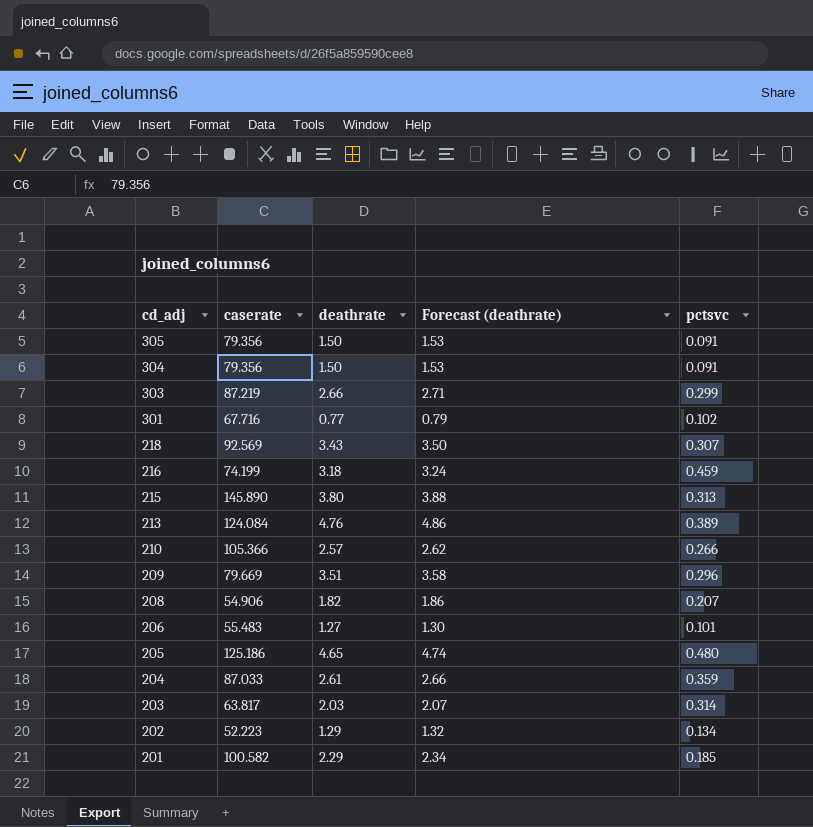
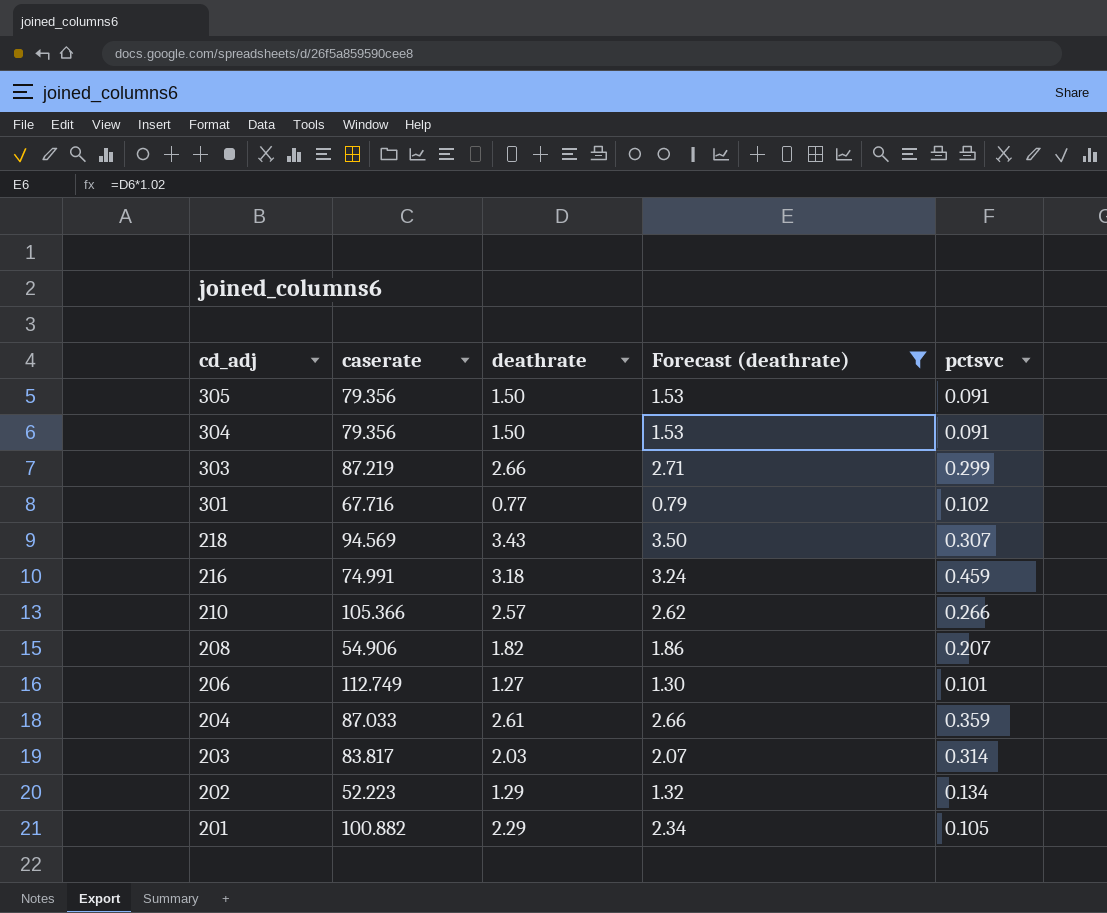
filter: none -> Forecast (deathrate) <= 3.50
218 | caserate: 92.569 -> 94.569
216 | caserate: 74.199 -> 74.991
206 | caserate: 55.483 -> 112.749
203 | caserate: 63.817 -> 83.817
201 | caserate: 100.582 -> 100.882
201 | pctsvc: 0.185 -> 0.105

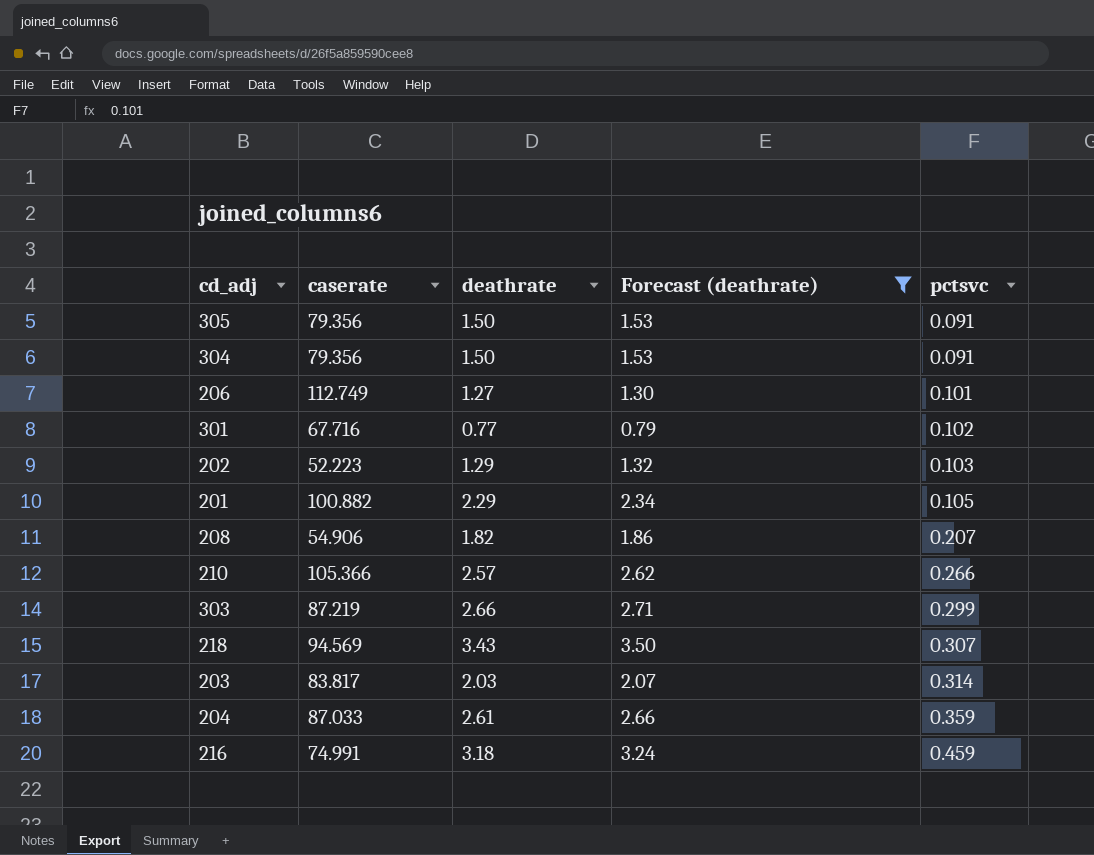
row order: cd_adj descending -> pctsvc ascending
202 | pctsvc: 0.134 -> 0.103

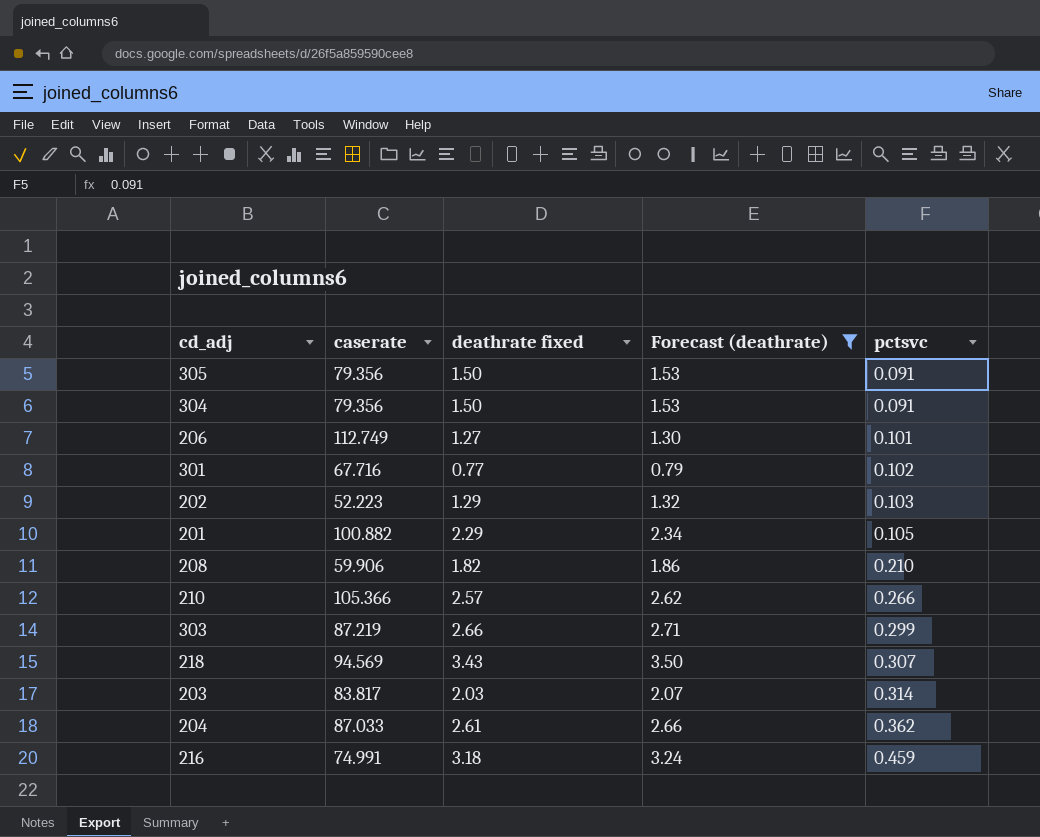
column name: deathrate -> deathrate fixed
208 | caserate: 54.906 -> 59.906
208 | pctsvc: 0.207 -> 0.210
204 | pctsvc: 0.359 -> 0.362

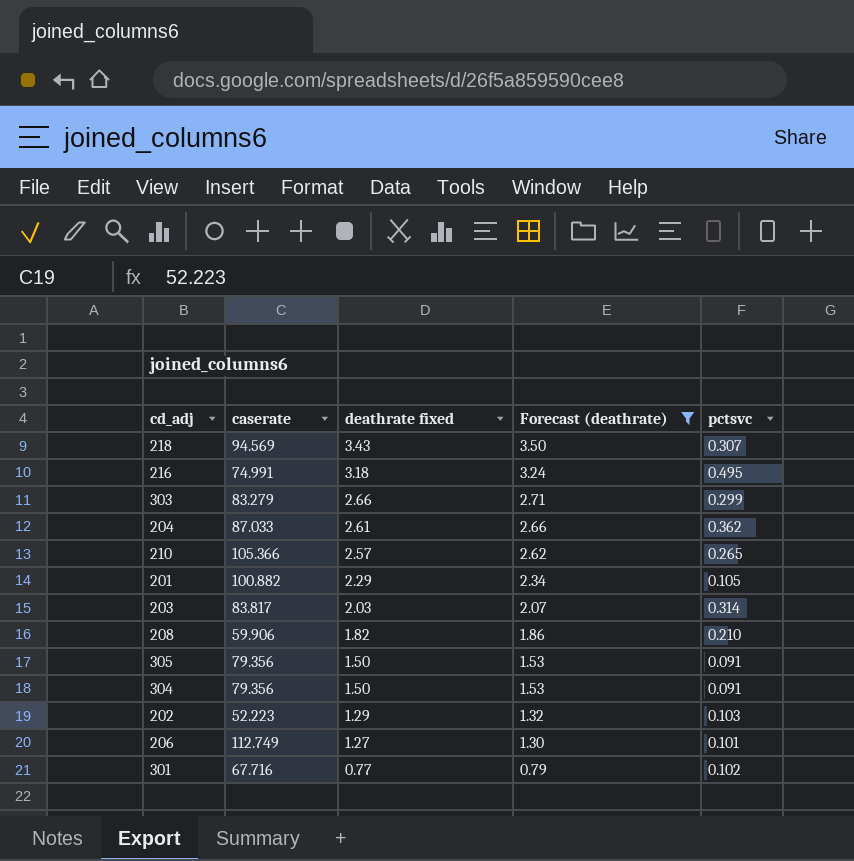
row order: pctsvc ascending -> deathrate fixed descending
216 | pctsvc: 0.459 -> 0.495
303 | caserate: 87.219 -> 83.279
210 | pctsvc: 0.266 -> 0.265

